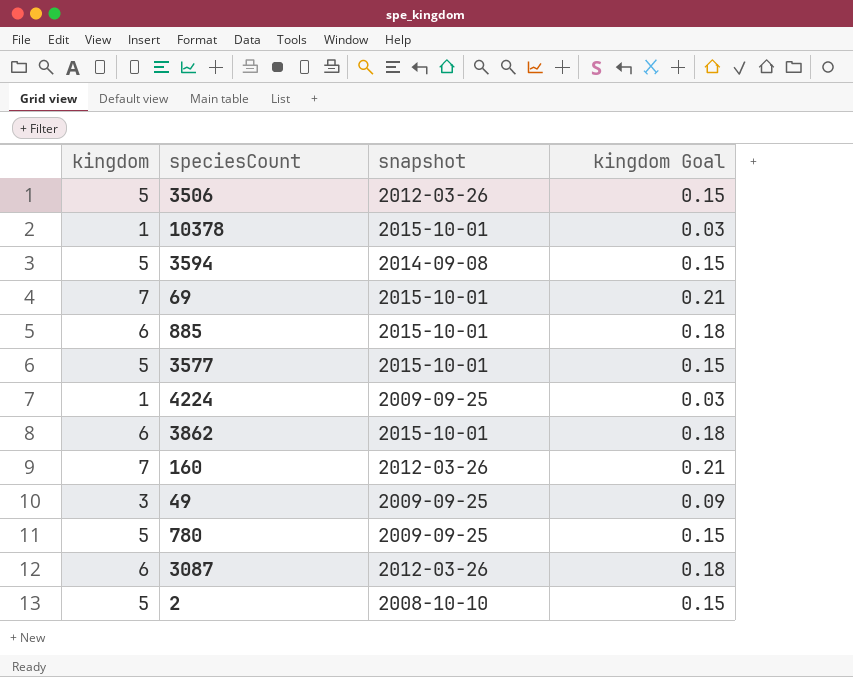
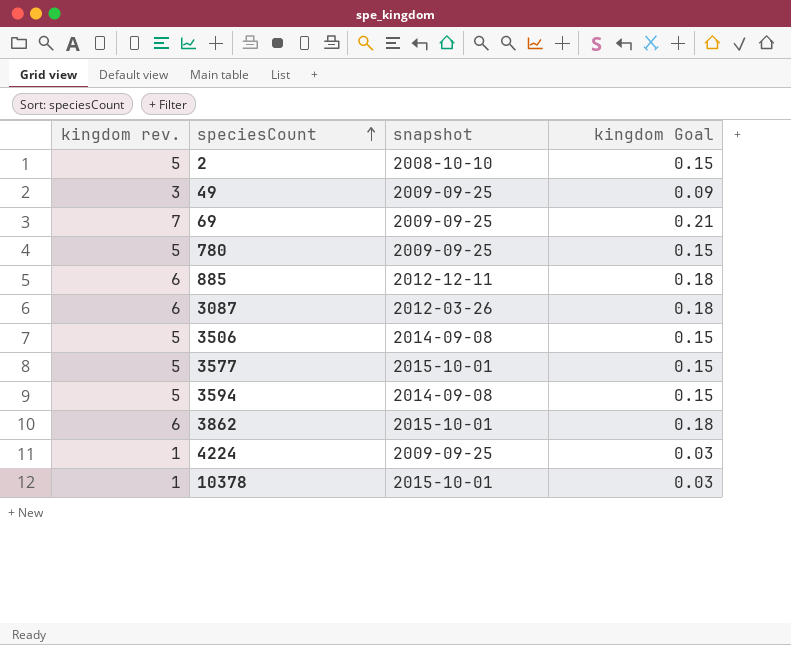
row order: none -> speciesCount ascending
column name: kingdom -> kingdom rev.
row 160: 7 | 2012-03-26 | 0.21 -> none
69 | snapshot: 2015-10-01 -> 2009-09-25
885 | snapshot: 2015-10-01 -> 2012-12-11
3506 | snapshot: 2012-03-26 -> 2014-09-08

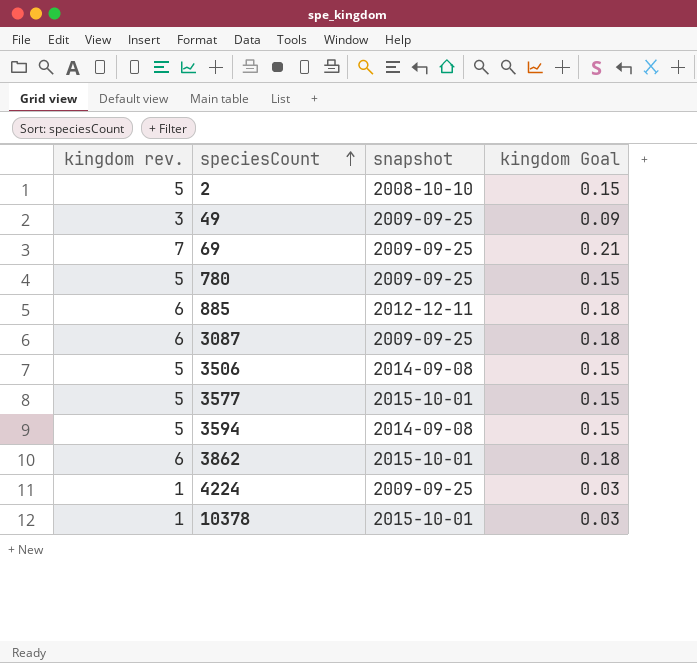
3087 | snapshot: 2012-03-26 -> 2009-09-25

